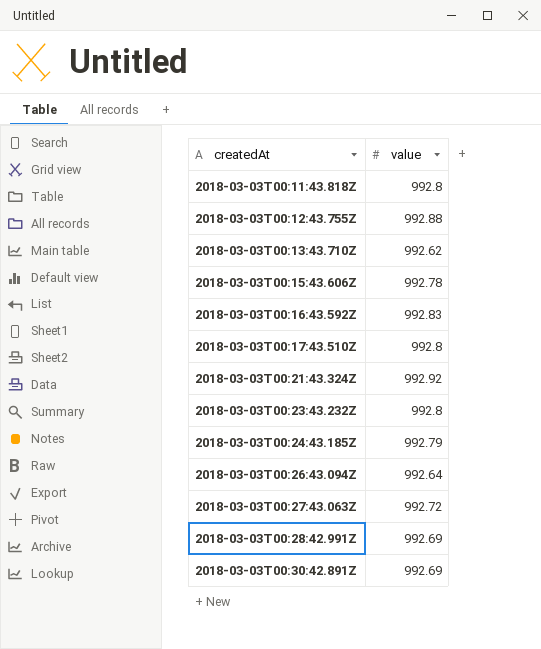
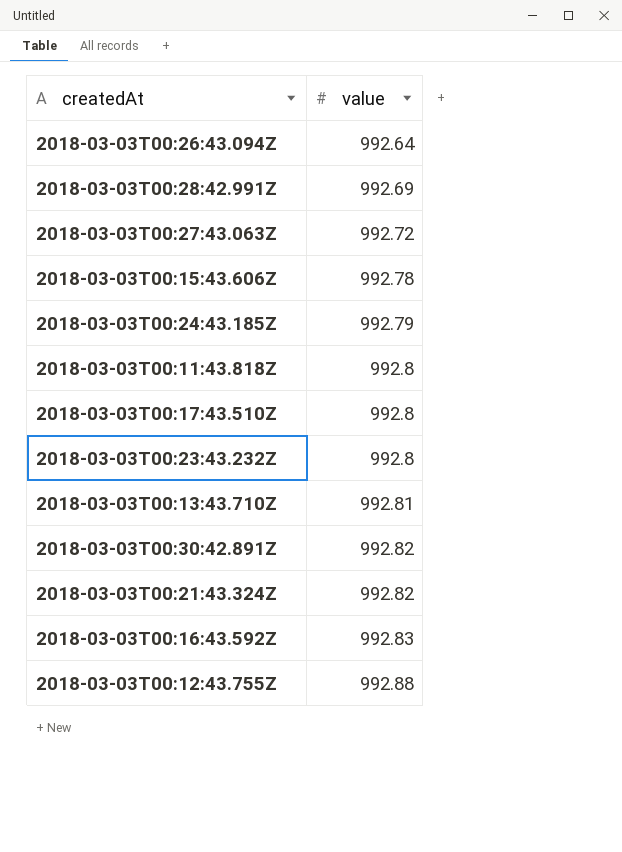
row order: createdAt ascending -> value ascending
2018-03-03T00:13:43.710Z | value: 992.62 -> 992.81
2018-03-03T00:30:42.891Z | value: 992.69 -> 992.82
2018-03-03T00:21:43.324Z | value: 992.92 -> 992.82

